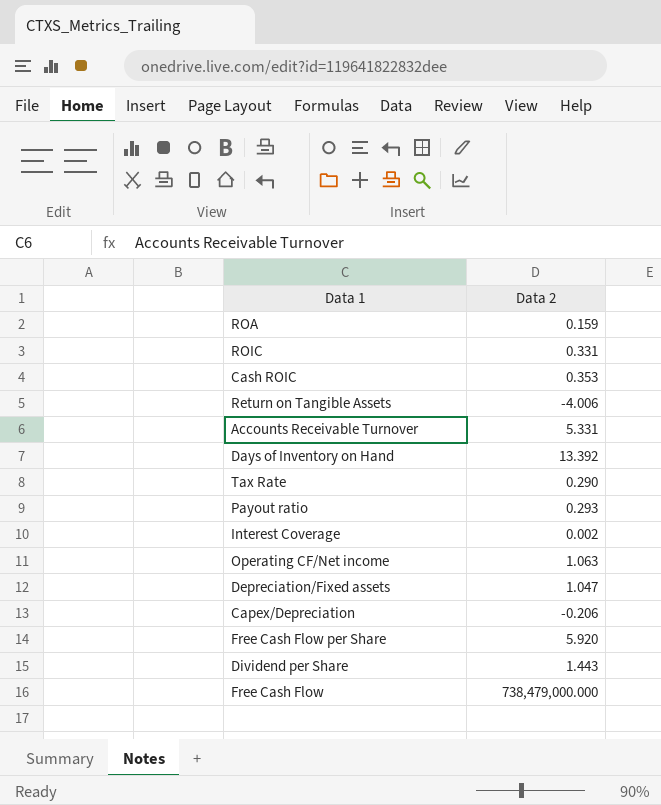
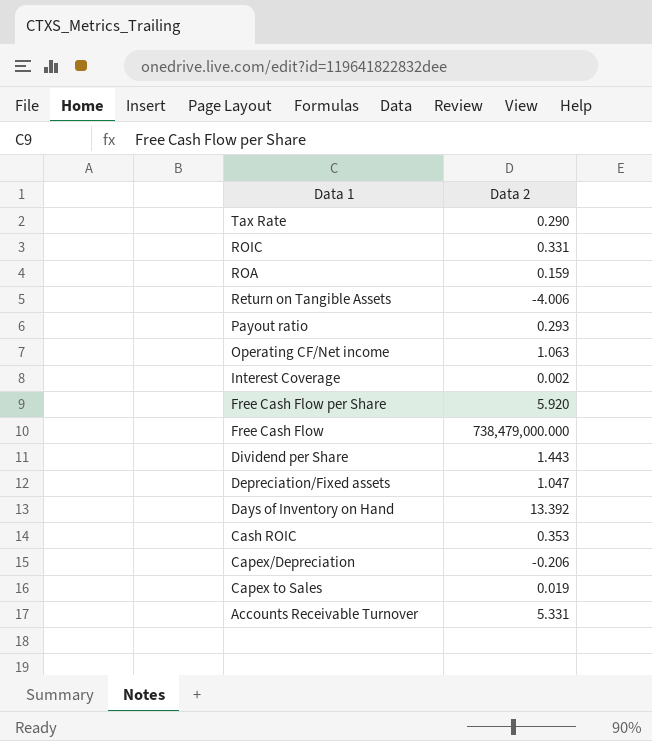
row order: none -> Data 1 descending
row Capex to Sales: none -> 0.019

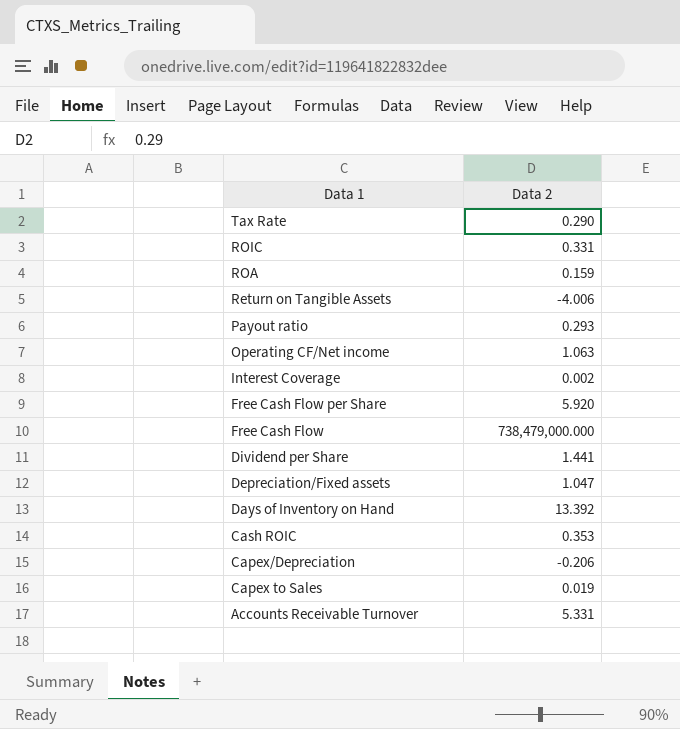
Dividend per Share | Data 2: 1.443 -> 1.441

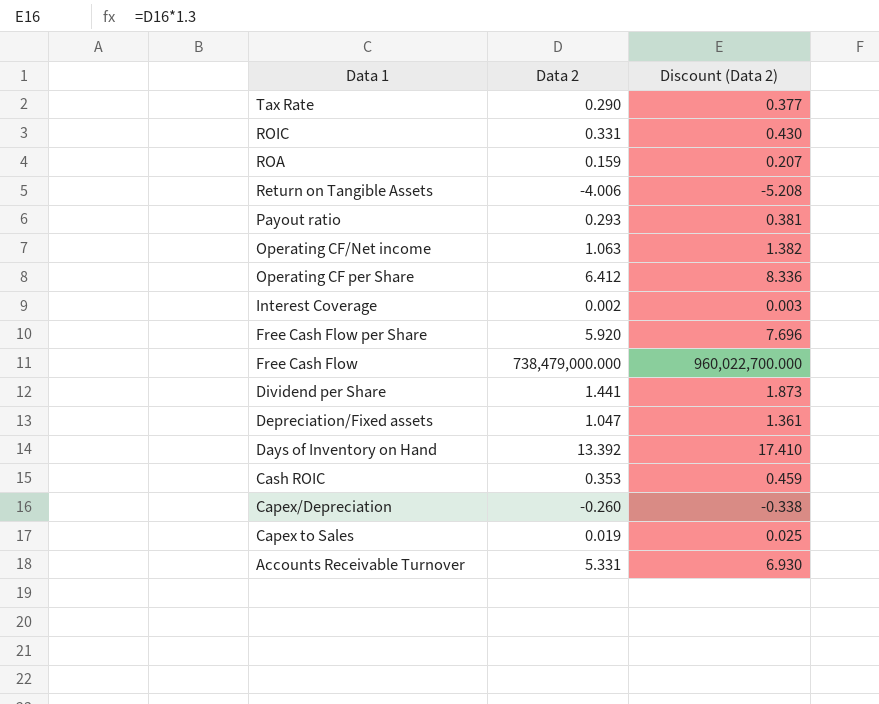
column Discount (Data 2) | formula: none -> [Data 2] * 1.3
row Operating CF per Share: none -> 6.412 | 8.336
Capex/Depreciation | Data 2: -0.206 -> -0.260

